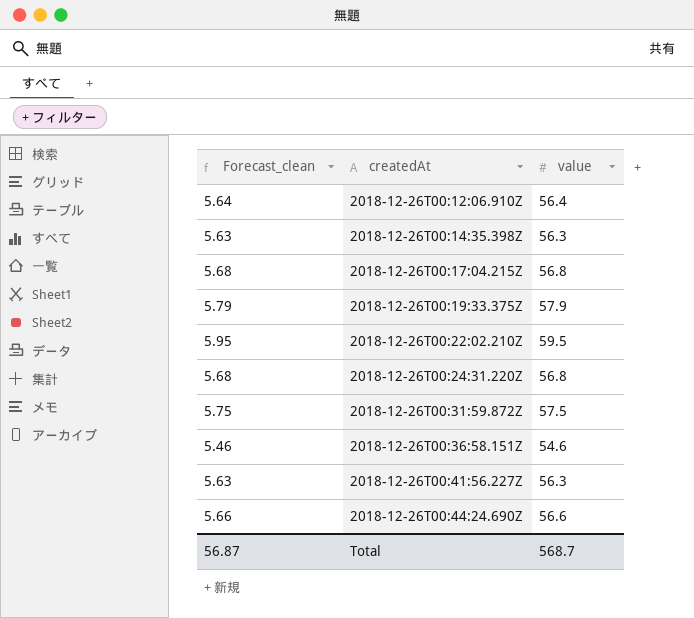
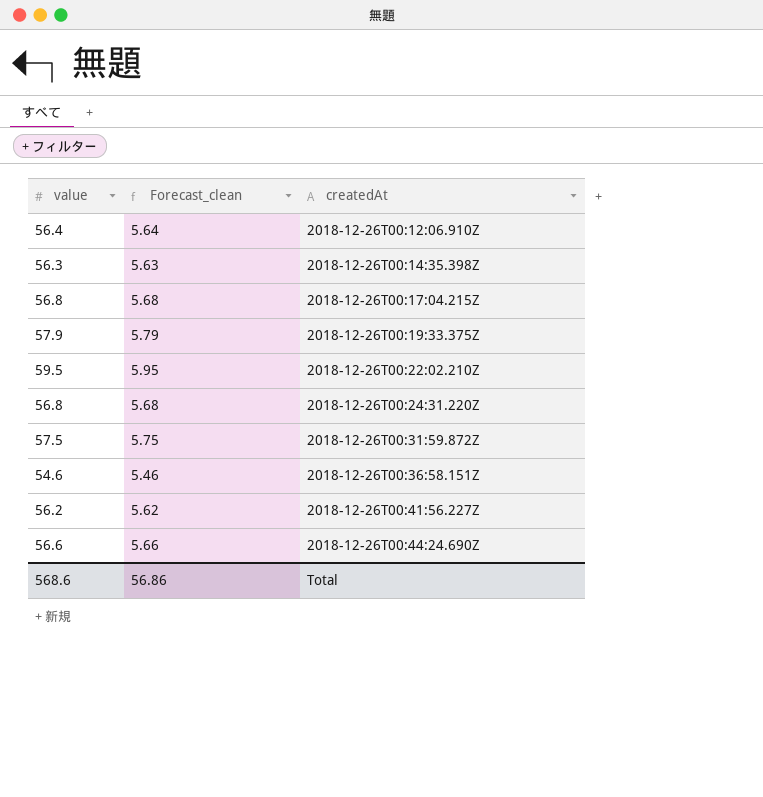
column value | position: 3 -> 1
2018-12-26T00:41:56.227Z | value: 56.3 -> 56.2
2018-12-26T00:41:56.227Z | Forecast_clean: 5.63 -> 5.62
Total | value: 568.7 -> 568.6
Total | Forecast_clean: 56.87 -> 56.86

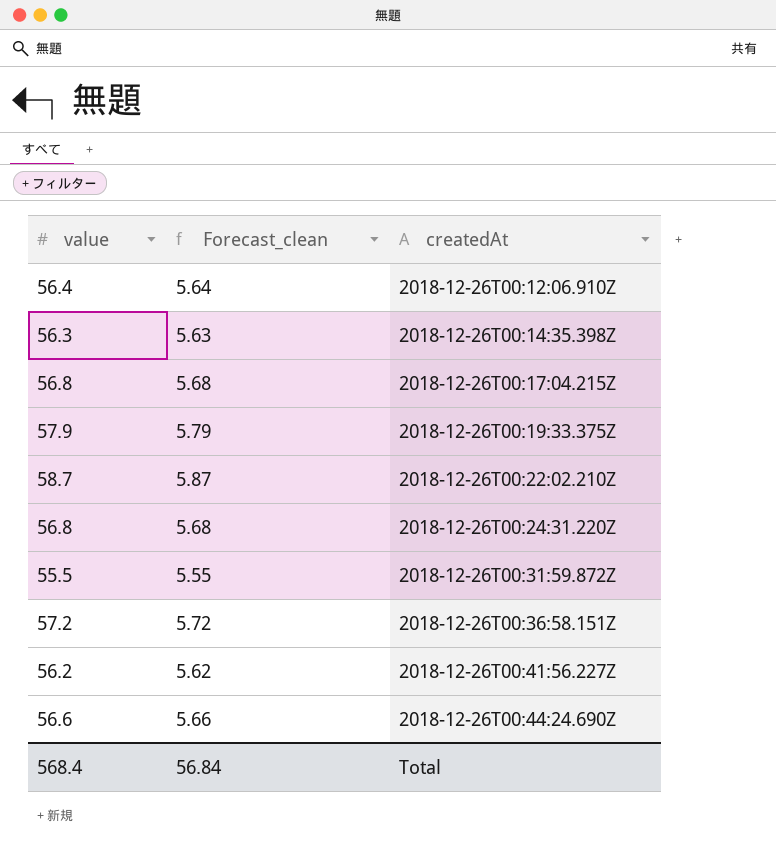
2018-12-26T00:22:02.210Z | value: 59.5 -> 58.7
2018-12-26T00:22:02.210Z | Forecast_clean: 5.95 -> 5.87
2018-12-26T00:31:59.872Z | value: 57.5 -> 55.5
2018-12-26T00:31:59.872Z | Forecast_clean: 5.75 -> 5.55
2018-12-26T00:36:58.151Z | value: 54.6 -> 57.2
2018-12-26T00:36:58.151Z | Forecast_clean: 5.46 -> 5.72
Total | value: 568.6 -> 568.4
Total | Forecast_clean: 56.86 -> 56.84

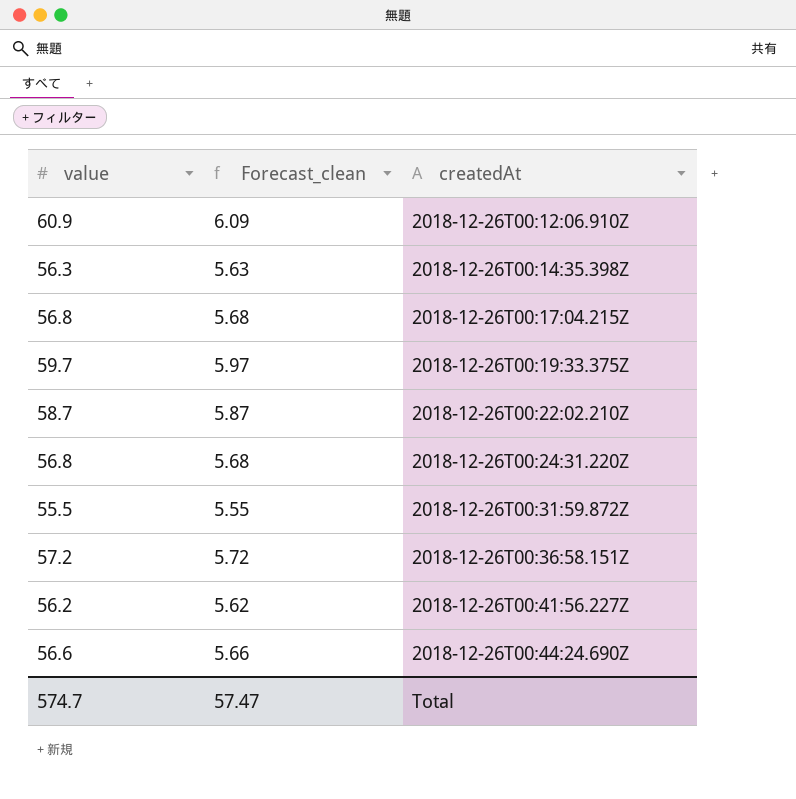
2018-12-26T00:12:06.910Z | value: 56.4 -> 60.9
2018-12-26T00:12:06.910Z | Forecast_clean: 5.64 -> 6.09
2018-12-26T00:19:33.375Z | value: 57.9 -> 59.7
2018-12-26T00:19:33.375Z | Forecast_clean: 5.79 -> 5.97
Total | value: 568.4 -> 574.7
Total | Forecast_clean: 56.84 -> 57.47

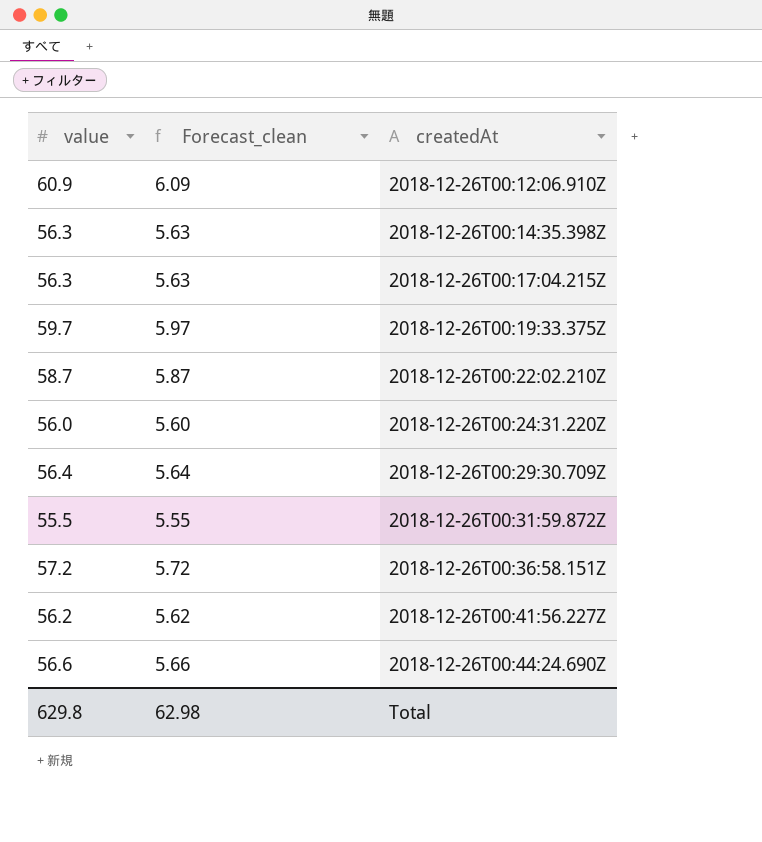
2018-12-26T00:17:04.215Z | value: 56.8 -> 56.3
2018-12-26T00:17:04.215Z | Forecast_clean: 5.68 -> 5.63
2018-12-26T00:24:31.220Z | value: 56.8 -> 56.0
2018-12-26T00:24:31.220Z | Forecast_clean: 5.68 -> 5.60
row 2018-12-26T00:29:30.709Z: none -> 56.4 | 5.64
Total | value: 574.7 -> 629.8
Total | Forecast_clean: 57.47 -> 62.98

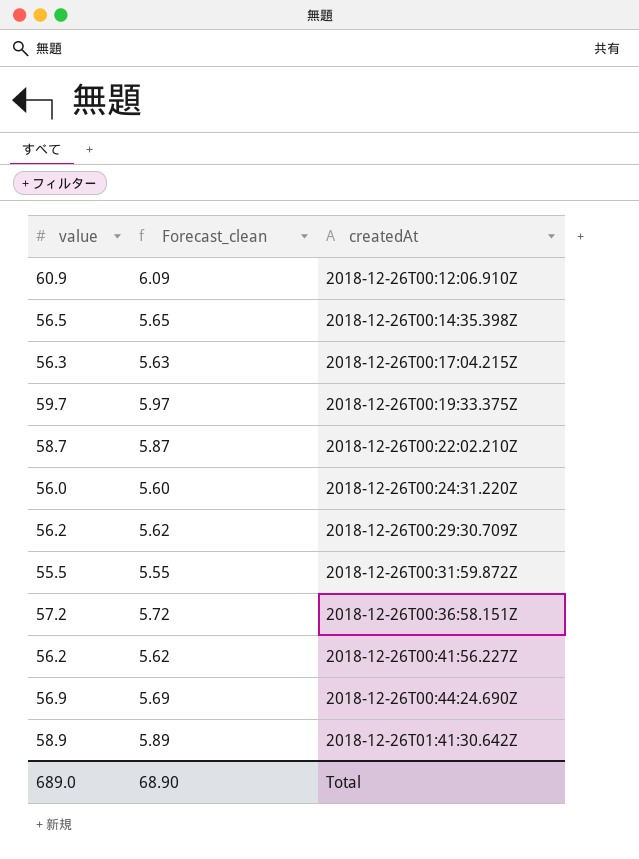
2018-12-26T00:14:35.398Z | value: 56.3 -> 56.5
2018-12-26T00:14:35.398Z | Forecast_clean: 5.63 -> 5.65
2018-12-26T00:29:30.709Z | value: 56.4 -> 56.2
2018-12-26T00:29:30.709Z | Forecast_clean: 5.64 -> 5.62
2018-12-26T00:44:24.690Z | value: 56.6 -> 56.9
2018-12-26T00:44:24.690Z | Forecast_clean: 5.66 -> 5.69
row 2018-12-26T01:41:30.642Z: none -> 58.9 | 5.89
Total | value: 629.8 -> 689.0
Total | Forecast_clean: 62.98 -> 68.90

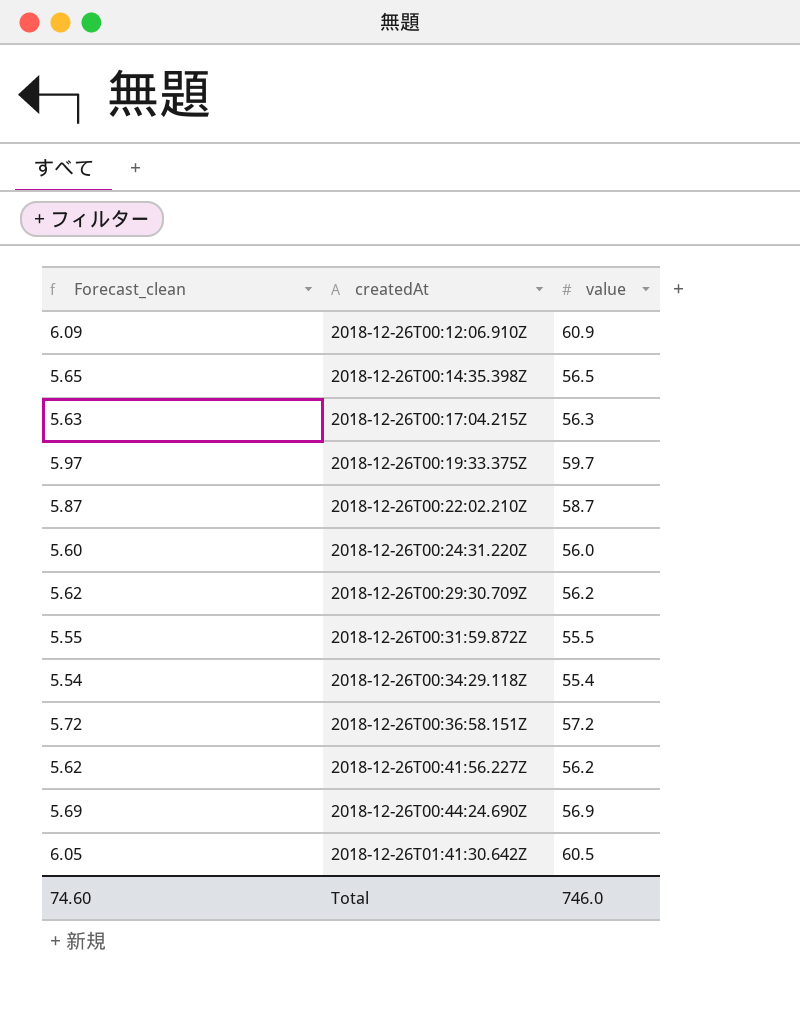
column value | position: 1 -> 3
row 2018-12-26T00:34:29.118Z: none -> 5.54 | 55.4
2018-12-26T01:41:30.642Z | Forecast_clean: 5.89 -> 6.05
2018-12-26T01:41:30.642Z | value: 58.9 -> 60.5
Total | Forecast_clean: 68.90 -> 74.60
Total | value: 689.0 -> 746.0

